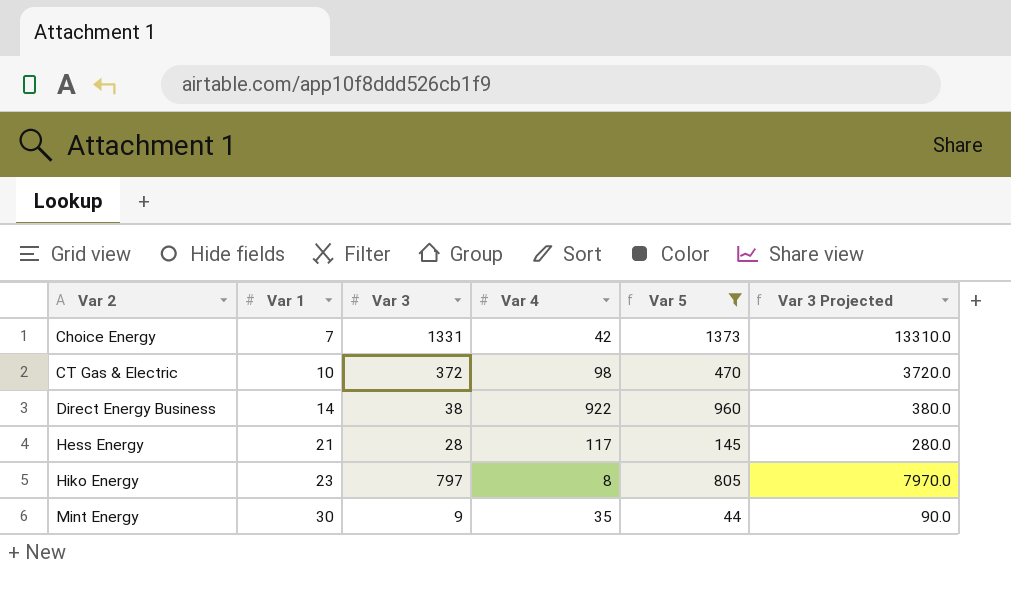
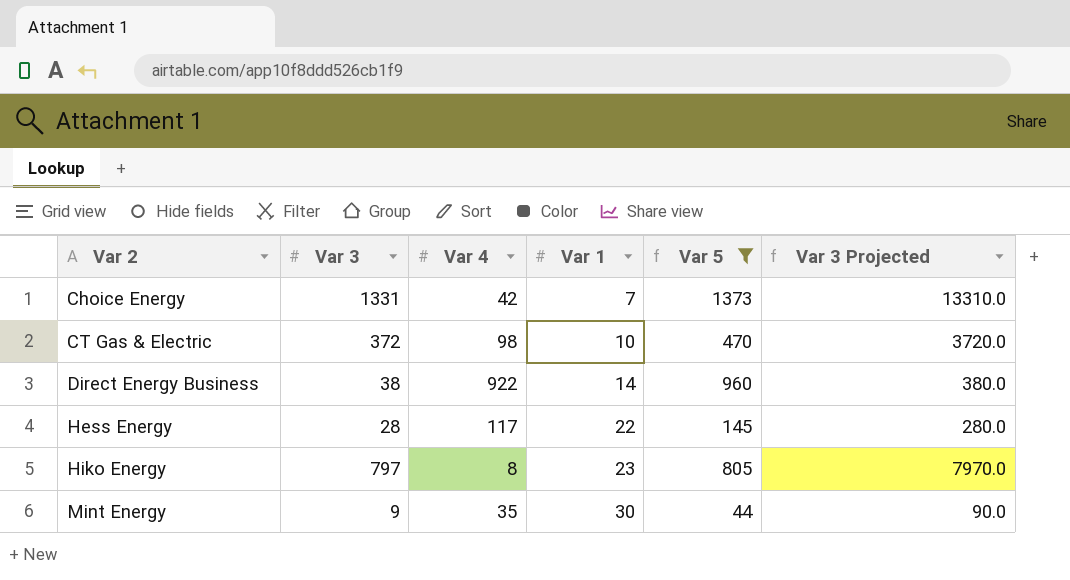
column Var 1 | position: 2 -> 4
Hess Energy | Var 1: 21 -> 22

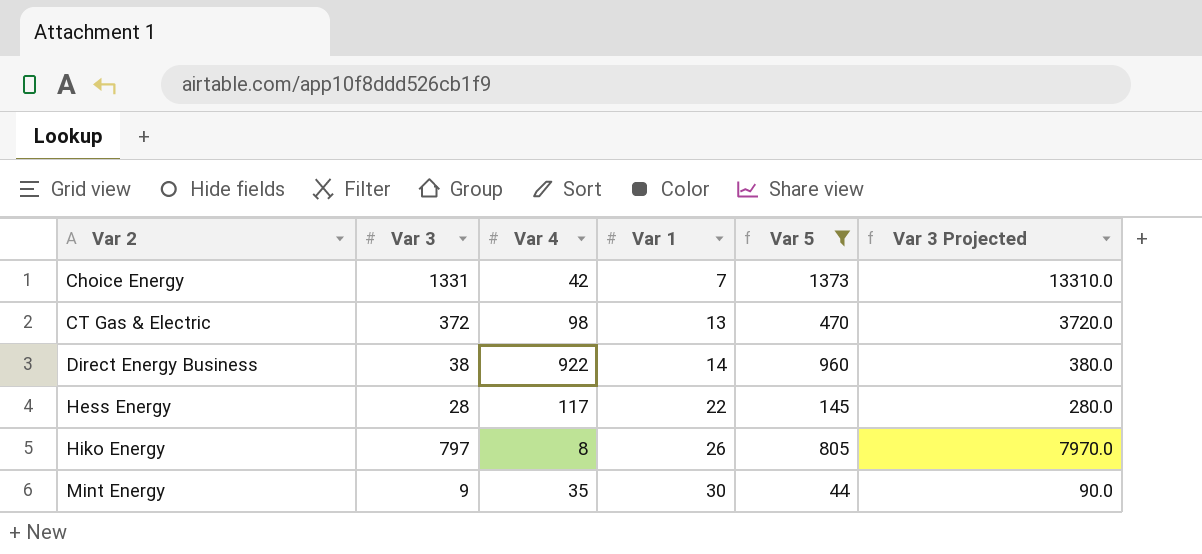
CT Gas & Electric | Var 1: 10 -> 13
Hiko Energy | Var 1: 23 -> 26

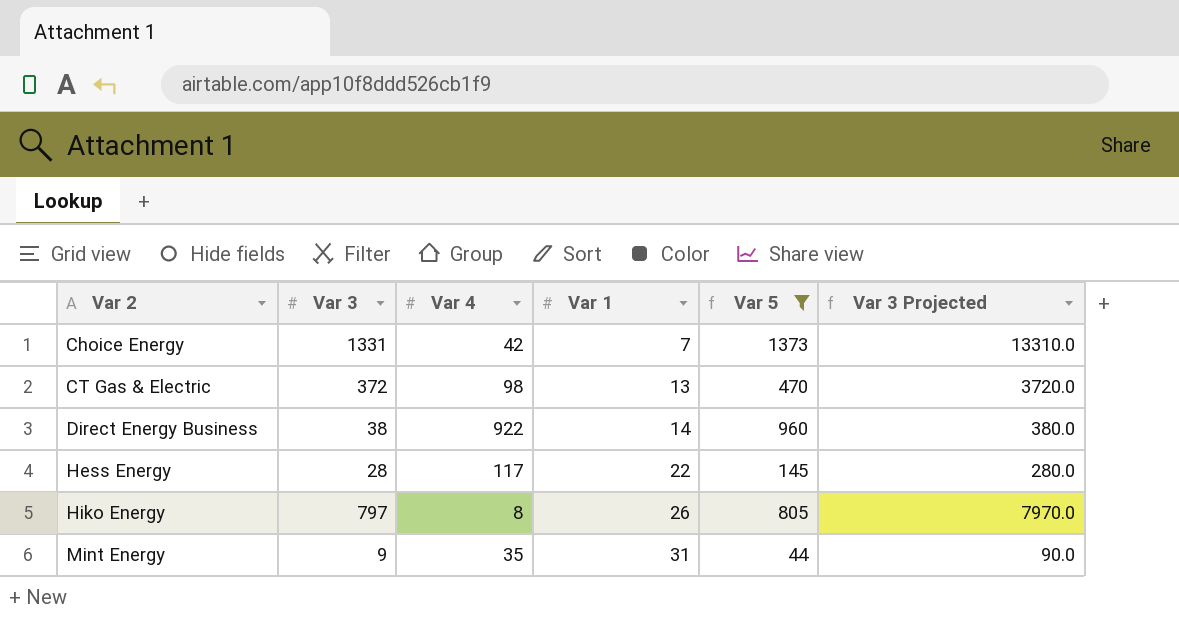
Mint Energy | Var 1: 30 -> 31

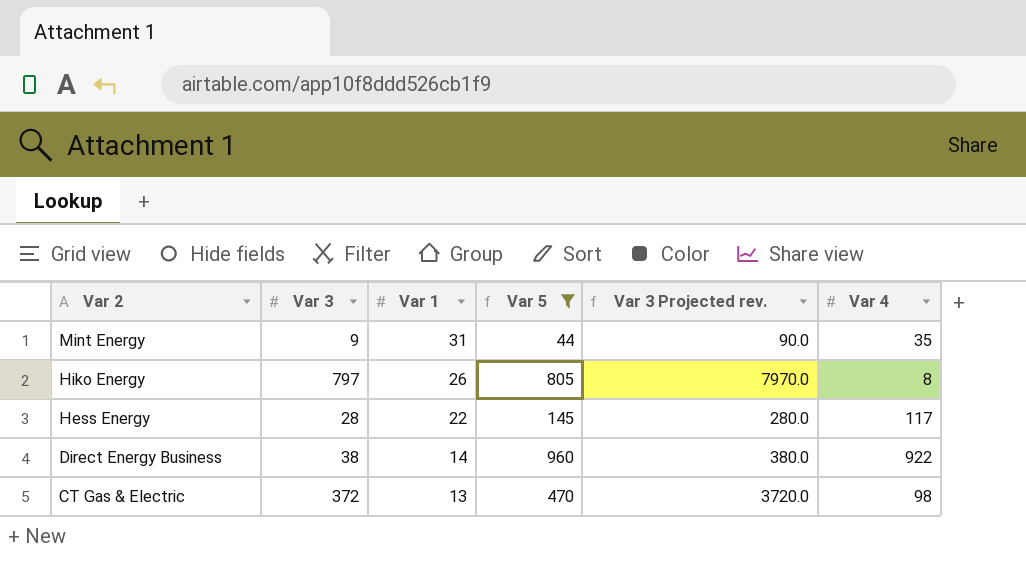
row order: Var 2 ascending -> Var 2 descending
column name: Var 3 Projected -> Var 3 Projected rev.
column Var 4 | position: 3 -> 6
row Choice Energy: 1331 | 42 | 7 | 1373 | 13310.0 -> none

